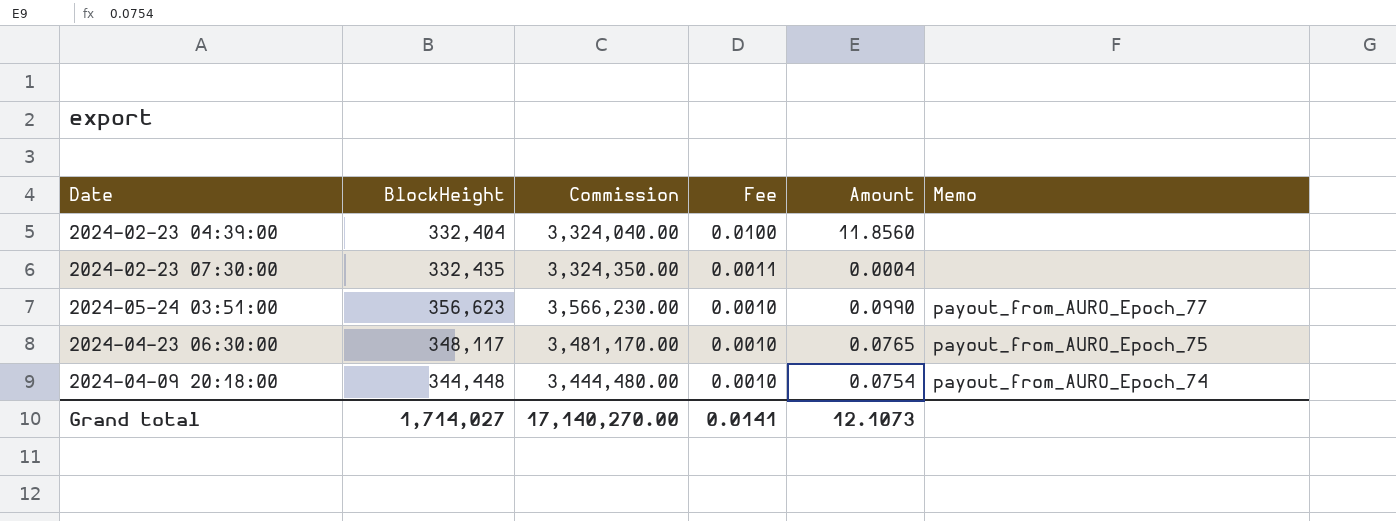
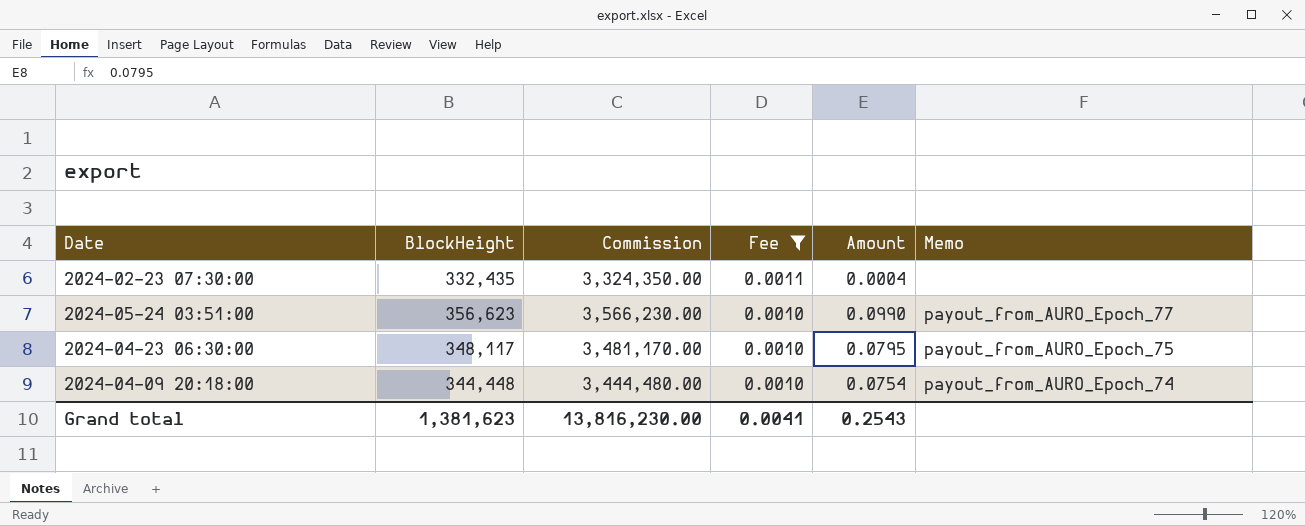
filter: none -> Fee != 0.0100
2024-04-23 06:30:00 | Amount: 0.0765 -> 0.0795
Grand total | BlockHeight: 1,714,027 -> 1,381,623
Grand total | Commission: 17,140,270.00 -> 13,816,230.00
Grand total | Fee: 0.0141 -> 0.0041
Grand total | Amount: 12.1073 -> 0.2543

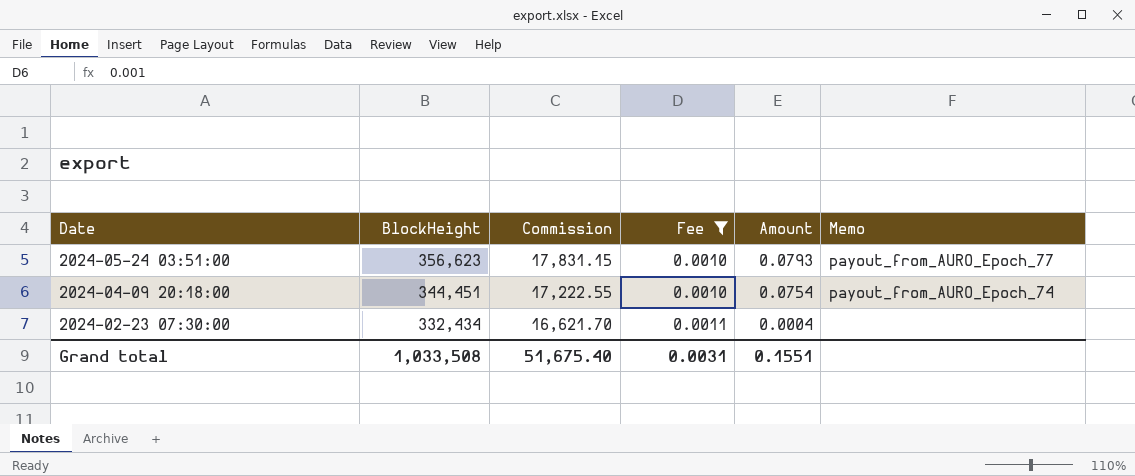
row order: Fee descending -> Date descending
column Commission | formula: [BlockHeight] * 10 -> [BlockHeight] * 0.05
row 2024-04-23 06:30:00: 348,117 | 3,481,170.00 | 0.0010 | 0.0795 | payout_from_AURO_Epoch_75 -> none
2024-05-24 03:51:00 | Amount: 0.0990 -> 0.0793
2024-04-09 20:18:00 | BlockHeight: 344,448 -> 344,451
2024-02-23 07:30:00 | BlockHeight: 332,435 -> 332,434
Grand total | BlockHeight: 1,381,623 -> 1,033,508
Grand total | Commission: 13,816,230.00 -> 51,675.40
Grand total | Fee: 0.0041 -> 0.0031
Grand total | Amount: 0.2543 -> 0.1551

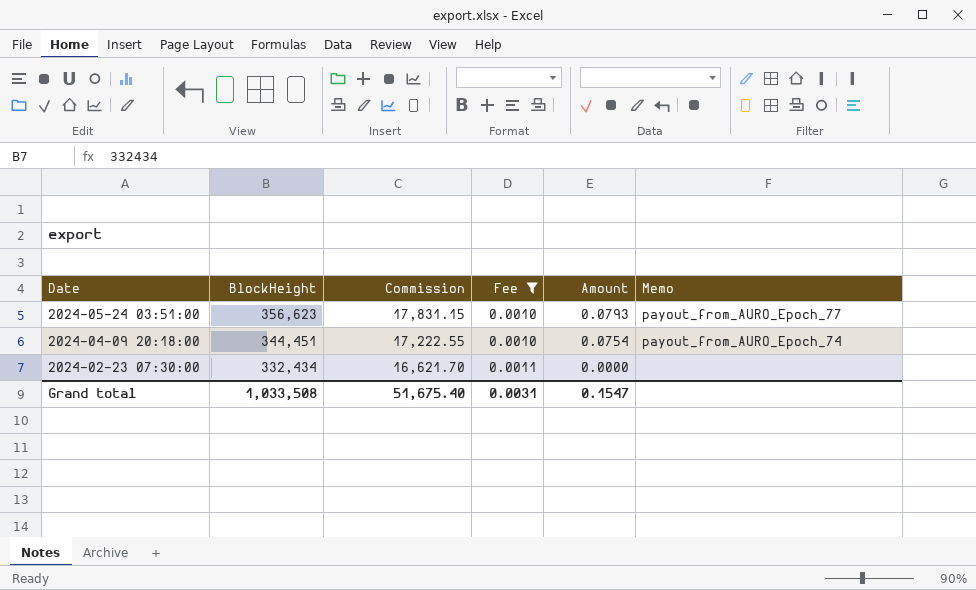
2024-02-23 07:30:00 | Amount: 0.0004 -> 0.0000
Grand total | Amount: 0.1551 -> 0.1547

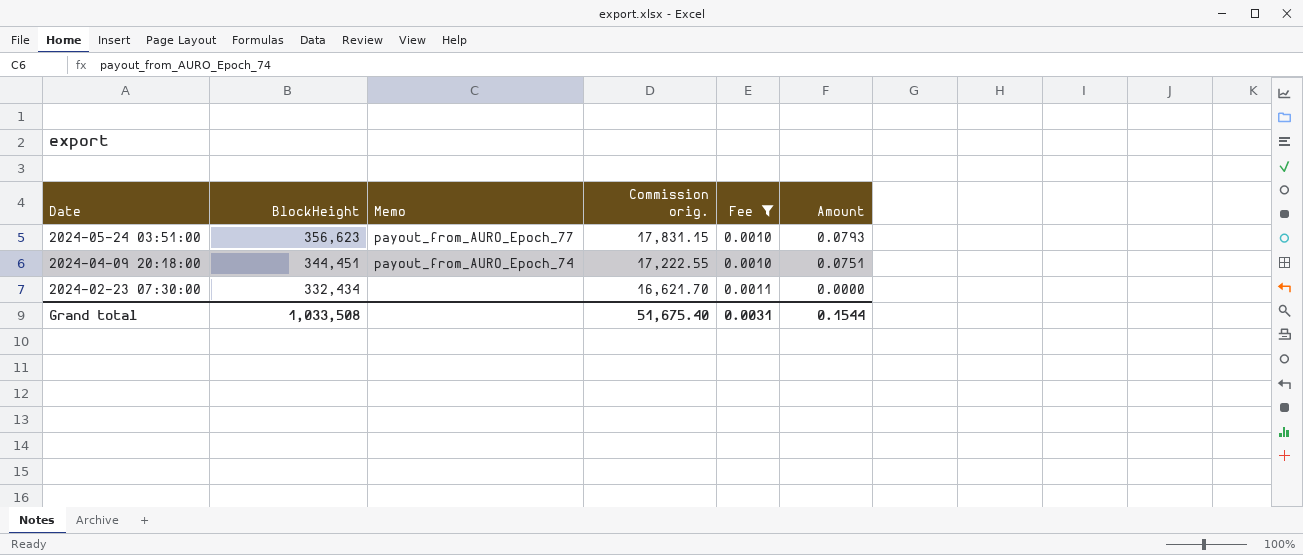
column Memo | position: 6 -> 3
column name: Commission -> Commission orig.
2024-04-09 20:18:00 | Amount: 0.0754 -> 0.0751
Grand total | Amount: 0.1547 -> 0.1544

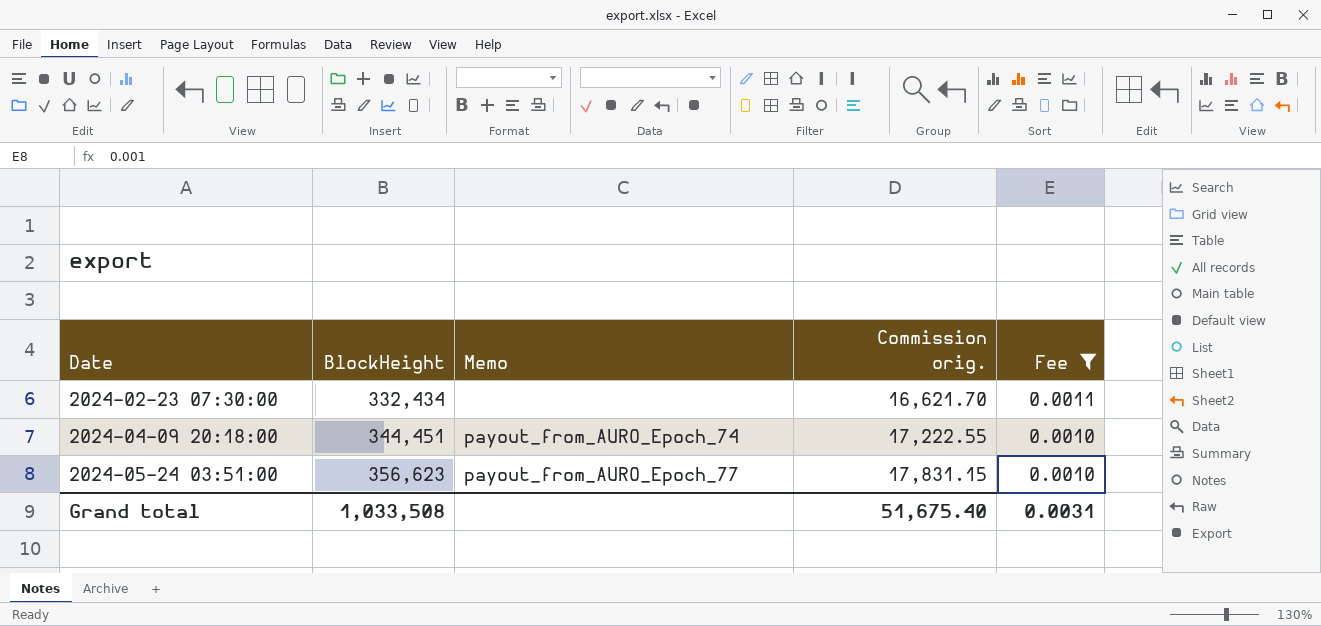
row order: Date descending -> Date ascending
column Amount | position: 6 -> none

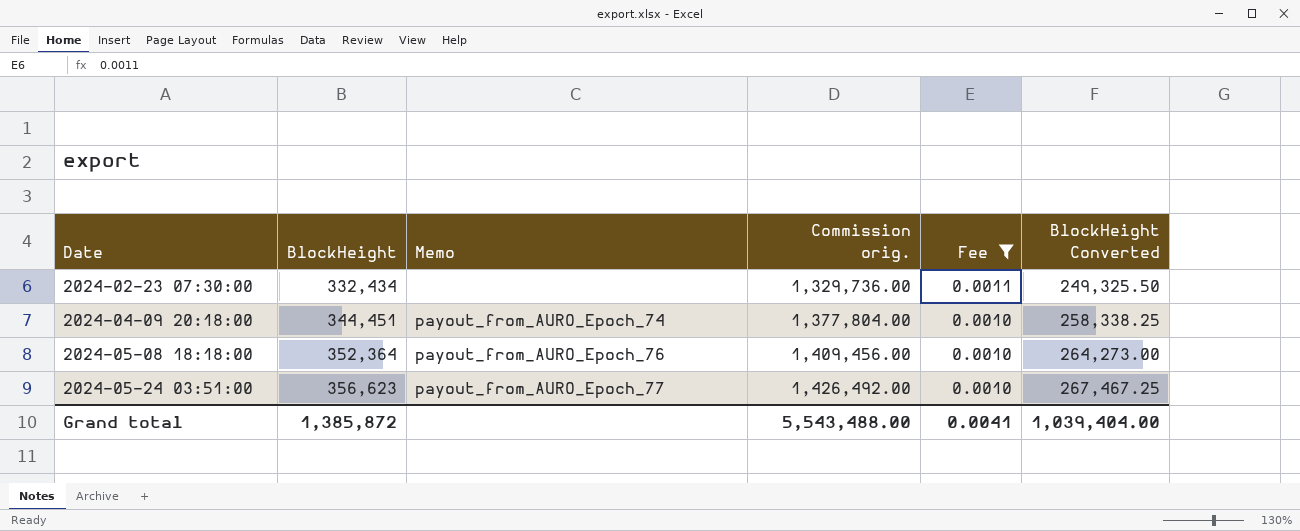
column Commission orig. | formula: [BlockHeight] * 0.05 -> [BlockHeight] * 4
column BlockHeight Converted | formula: none -> [BlockHeight] * 0.75
row 2024-05-08 18:18:00: none -> 352,364 | payout_from_AURO_Epoch_76 | 1,409,456.00 | 0.0010 | 264,273.00
Grand total | BlockHeight: 1,033,508 -> 1,385,872
Grand total | Commission orig.: 51,675.40 -> 5,543,488.00
Grand total | Fee: 0.0031 -> 0.0041

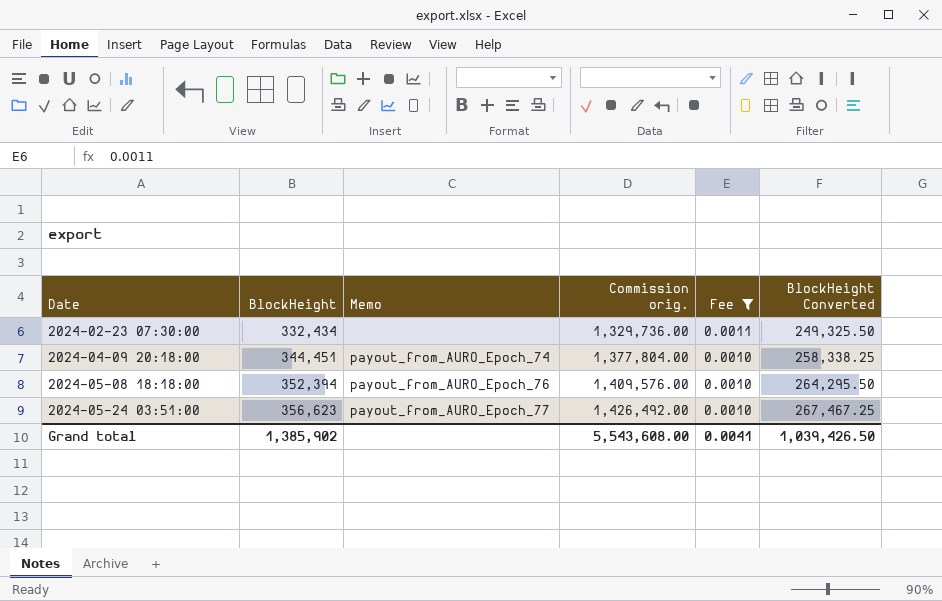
2024-05-08 18:18:00 | BlockHeight: 352,364 -> 352,394
2024-05-08 18:18:00 | Commission orig.: 1,409,456.00 -> 1,409,576.00
2024-05-08 18:18:00 | BlockHeight Converted: 264,273.00 -> 264,295.50
Grand total | BlockHeight: 1,385,872 -> 1,385,902
Grand total | Commission orig.: 5,543,488.00 -> 5,543,608.00
Grand total | BlockHeight Converted: 1,039,404.00 -> 1,039,426.50

